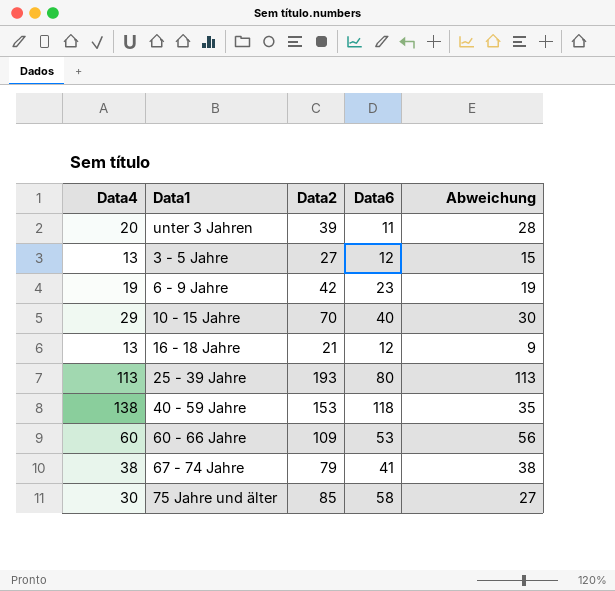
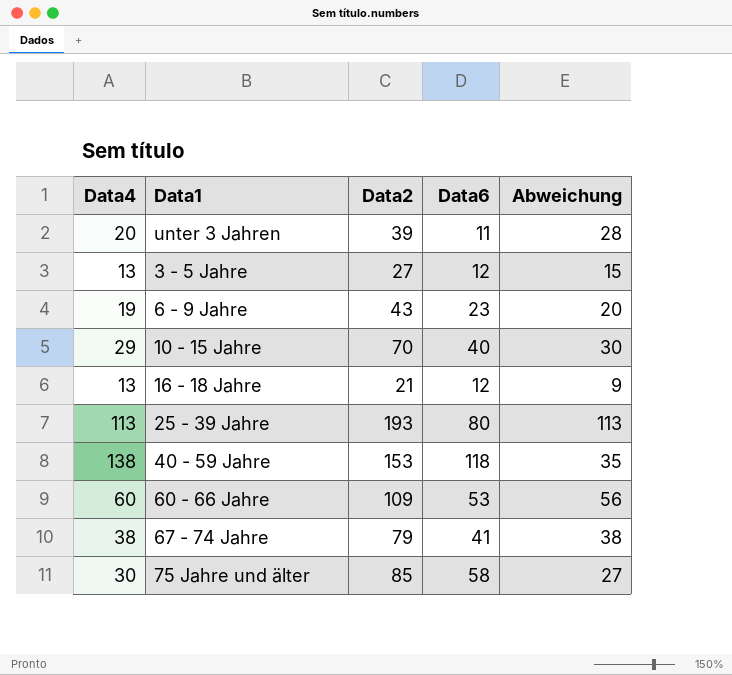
6 - 9 Jahre | Data2: 42 -> 43
6 - 9 Jahre | Abweichung: 19 -> 20

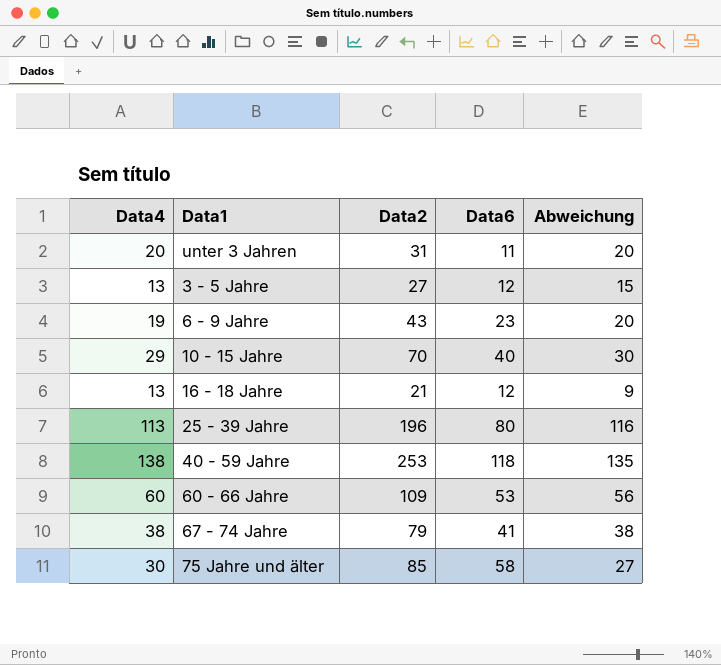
unter 3 Jahren | Data2: 39 -> 31
unter 3 Jahren | Abweichung: 28 -> 20
25 - 39 Jahre | Data2: 193 -> 196
25 - 39 Jahre | Abweichung: 113 -> 116
40 - 59 Jahre | Data2: 153 -> 253
40 - 59 Jahre | Abweichung: 35 -> 135

